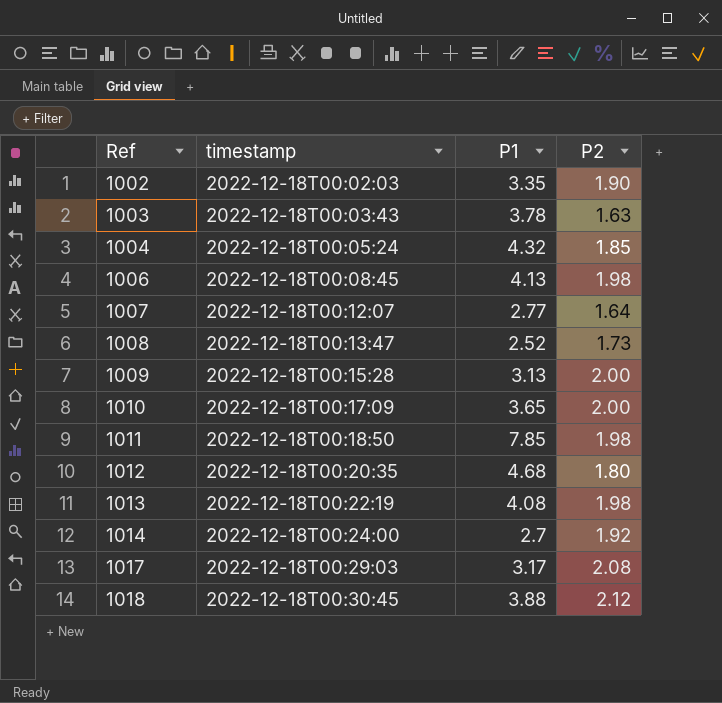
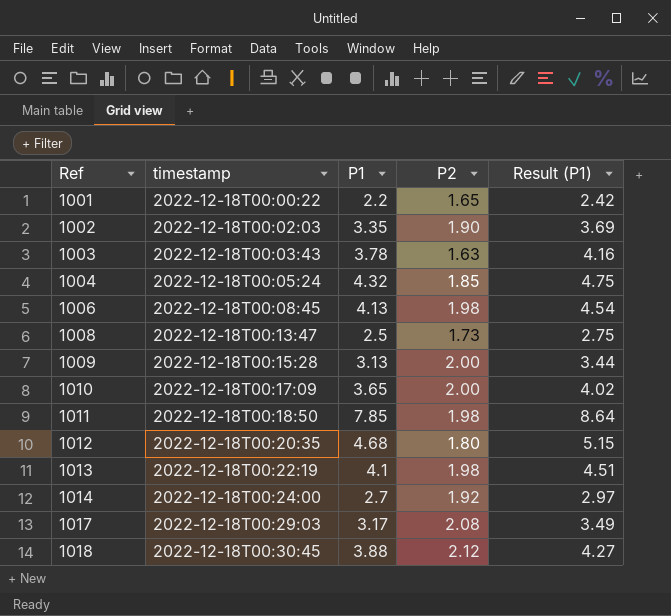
column Result (P1) | formula: none -> [P1] * 1.1
row 1007: 2022-12-18T00:12:07 | 2.77 | 1.64 -> none
row 1001: none -> 2022-12-18T00:00:22 | 2.2 | 1.65 | 2.42
1008 | P1: 2.52 -> 2.5
1013 | P1: 4.08 -> 4.1

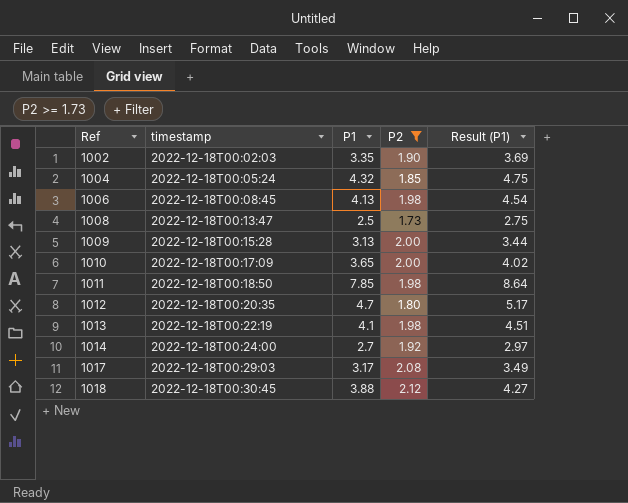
filter: none -> P2 >= 1.73
1012 | P1: 4.68 -> 4.7
1012 | Result (P1): 5.15 -> 5.17

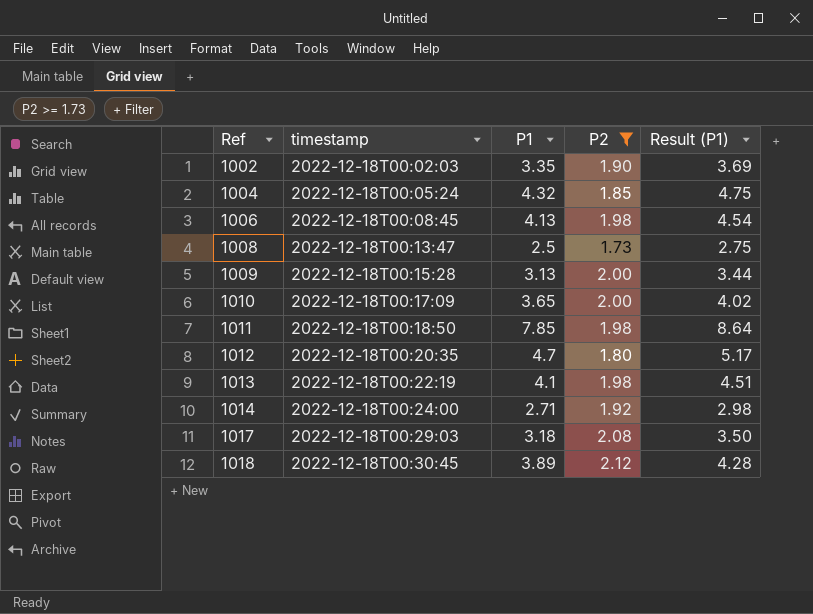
1014 | P1: 2.7 -> 2.71
1014 | Result (P1): 2.97 -> 2.98
1017 | P1: 3.17 -> 3.18
1017 | Result (P1): 3.49 -> 3.50
1018 | P1: 3.88 -> 3.89
1018 | Result (P1): 4.27 -> 4.28

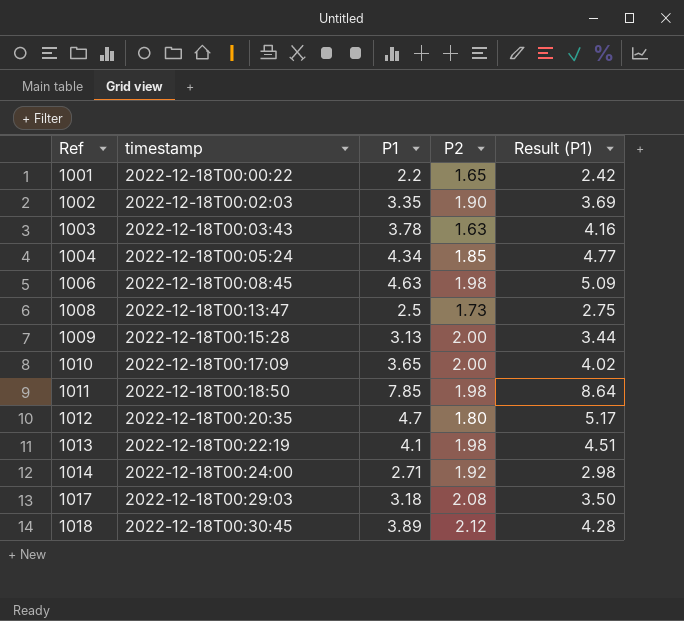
filter: P2 >= 1.73 -> none
1004 | P1: 4.32 -> 4.34
1004 | Result (P1): 4.75 -> 4.77
1006 | P1: 4.13 -> 4.63
1006 | Result (P1): 4.54 -> 5.09

